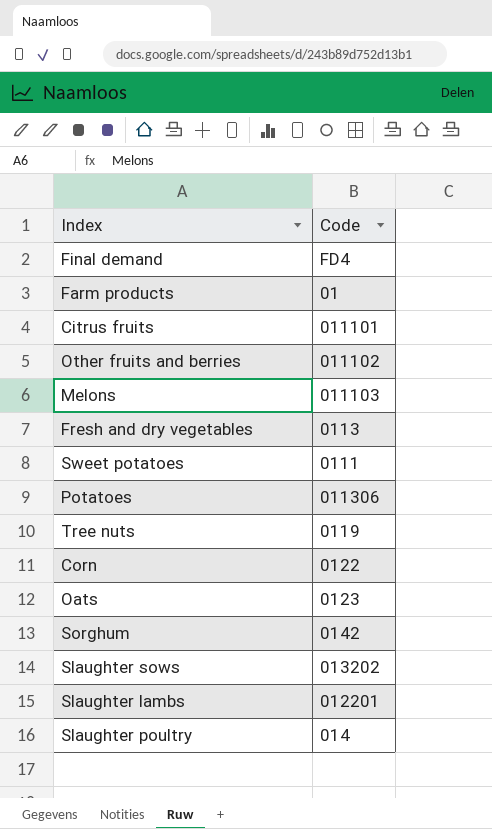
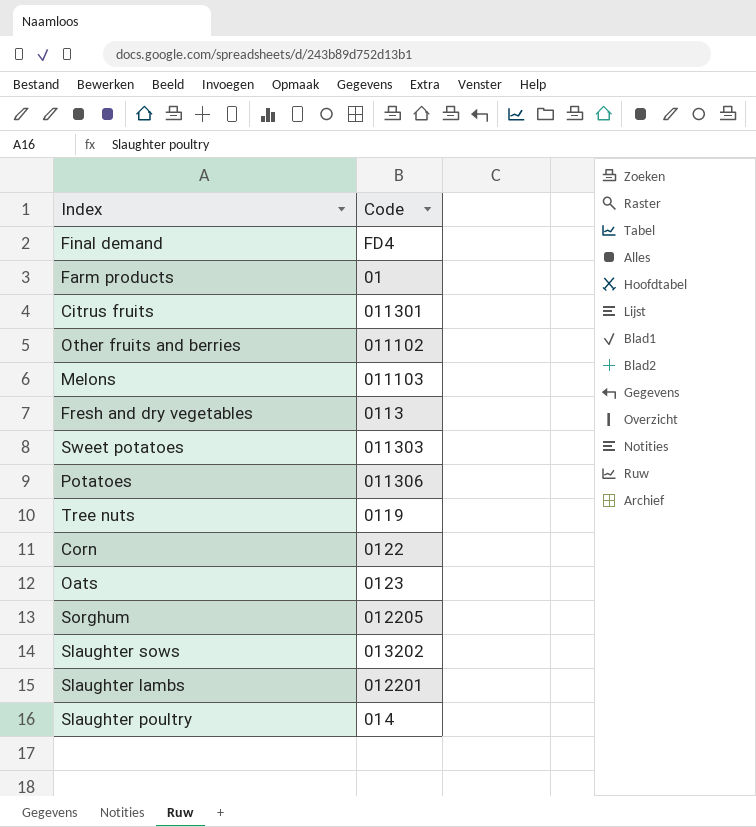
Citrus fruits | Code: 011101 -> 011301
Sweet potatoes | Code: 0111 -> 011303
Sorghum | Code: 0142 -> 012205

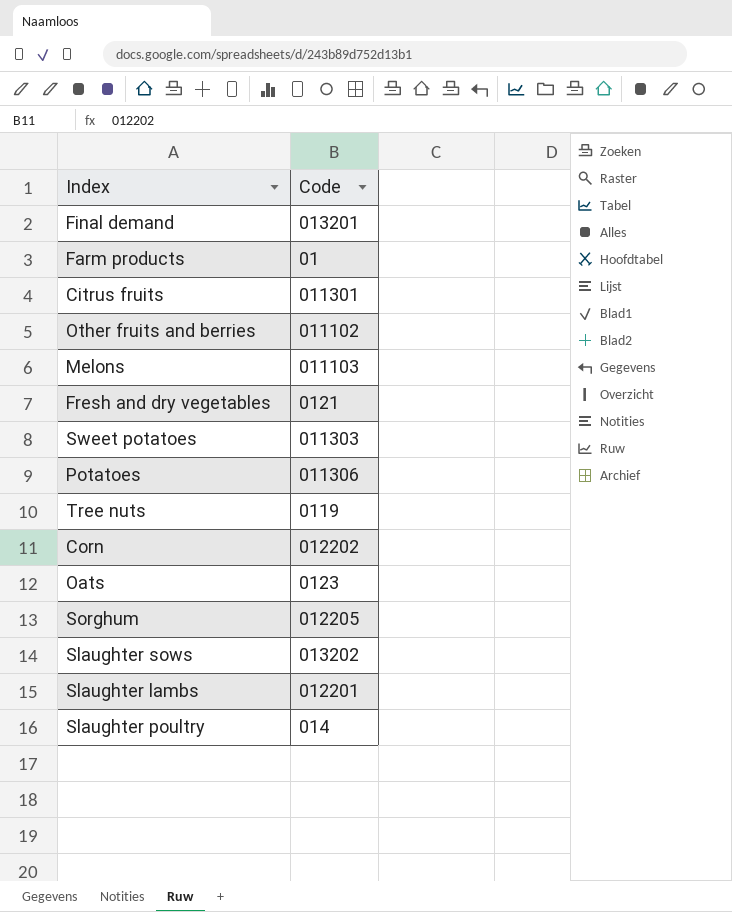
Final demand | Code: FD4 -> 013201
Fresh and dry vegetables | Code: 0113 -> 0121
Corn | Code: 0122 -> 012202

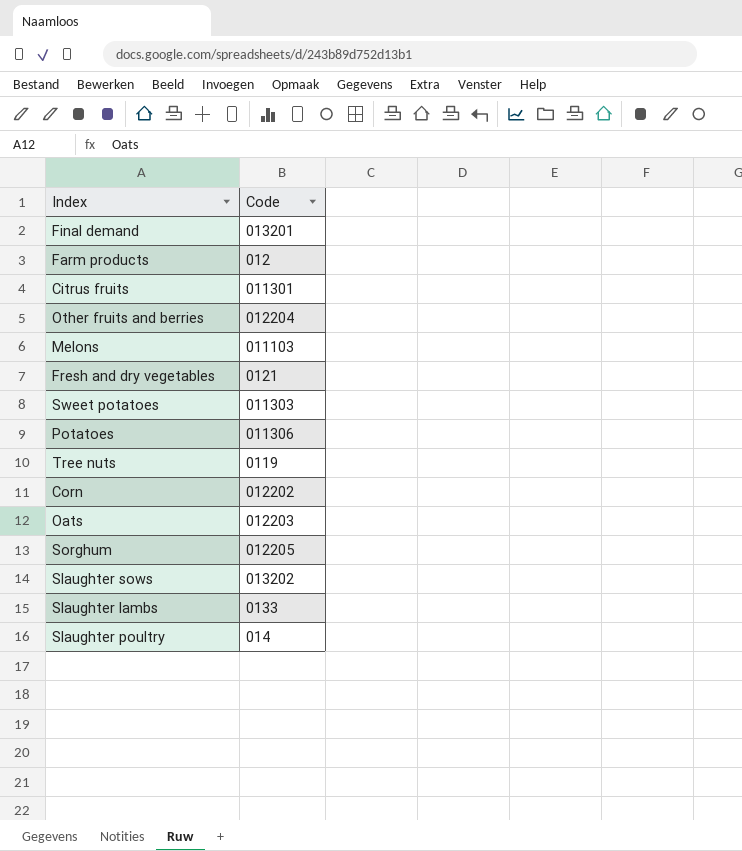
Farm products | Code: 01 -> 012
Other fruits and berries | Code: 011102 -> 012204
Oats | Code: 0123 -> 012203
Slaughter lambs | Code: 012201 -> 0133

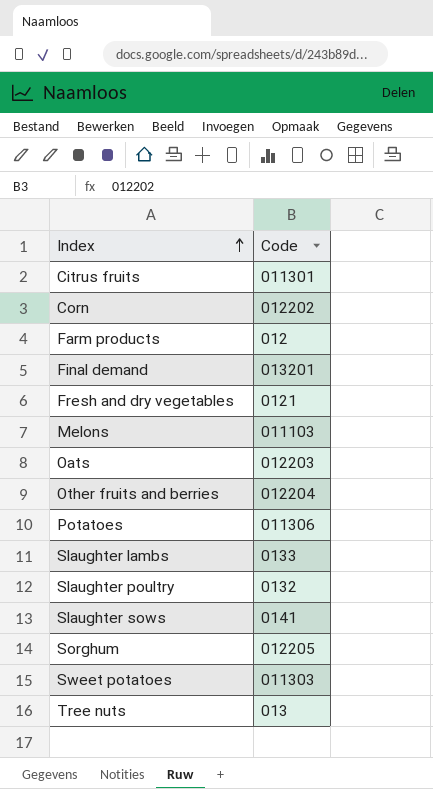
row order: none -> Index ascending
Slaughter poultry | Code: 014 -> 0132
Slaughter sows | Code: 013202 -> 0141
Tree nuts | Code: 0119 -> 013

